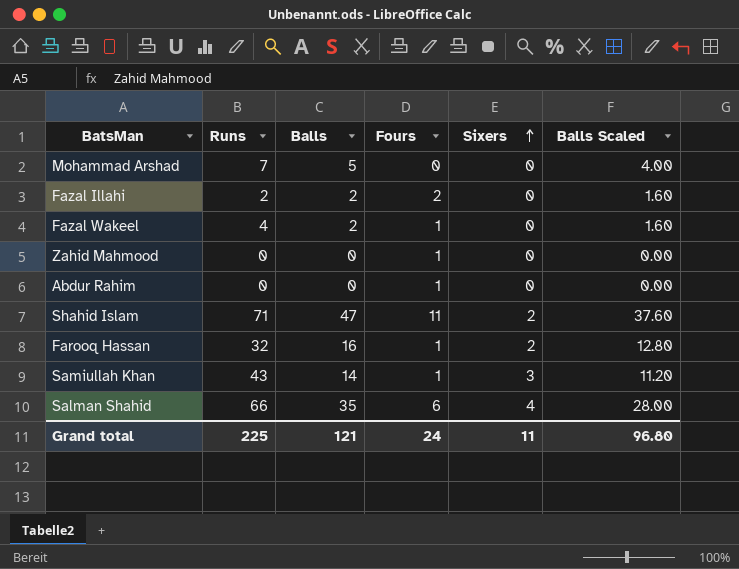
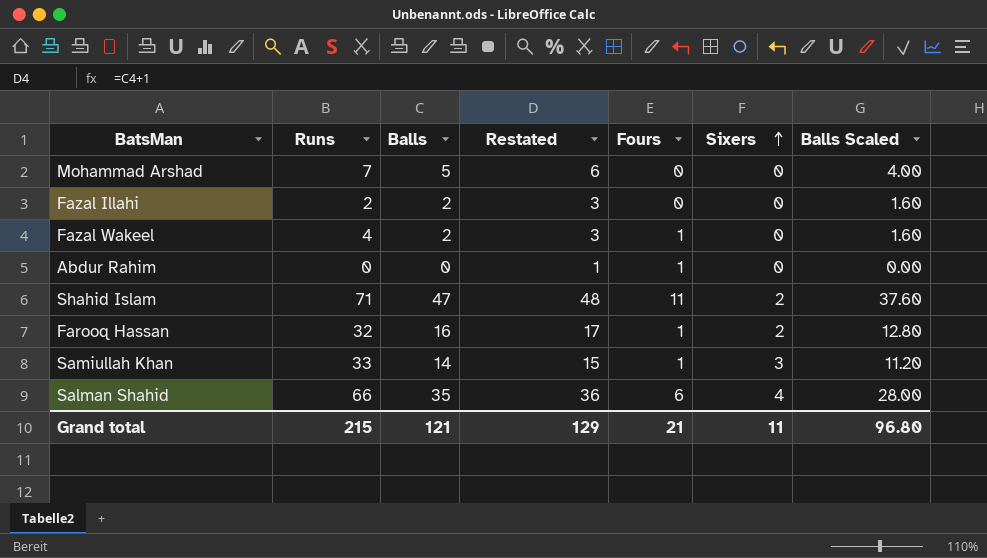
column Restated | formula: none -> [Balls] + 1
row Zahid Mahmood: 0 | 0 | 1 | 0 | 0.00 -> none
Fazal Illahi | Fours: 2 -> 0
Samiullah Khan | Runs: 43 -> 33
Grand total | Runs: 225 -> 215
Grand total | Fours: 24 -> 21

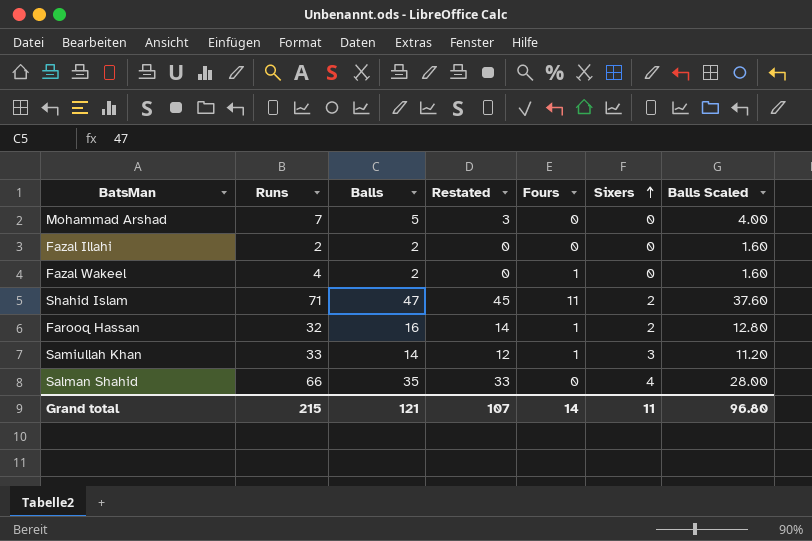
column Restated | formula: [Balls] + 1 -> [Balls] - 2
row Abdur Rahim: 0 | 0 | 1 | 1 | 0 | 0.00 -> none
Salman Shahid | Fours: 6 -> 0
Grand total | Restated: 129 -> 107
Grand total | Fours: 21 -> 14

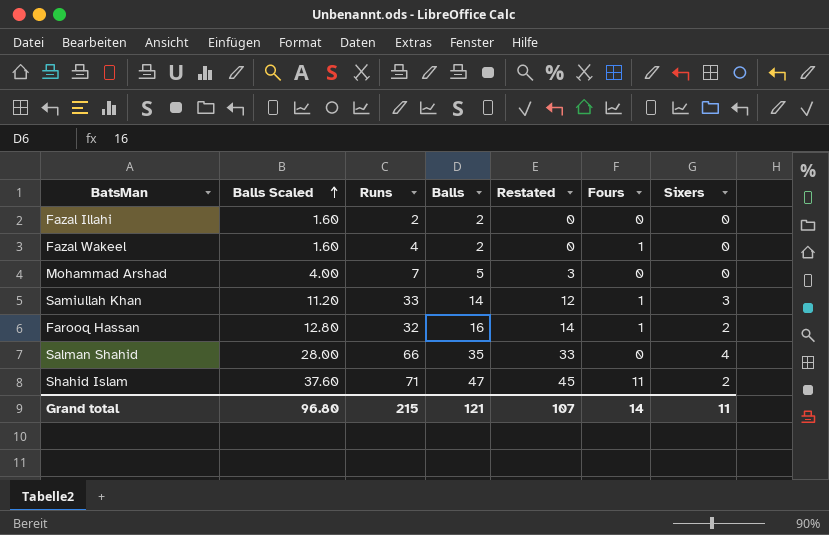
row order: Sixers ascending -> Balls Scaled ascending
column Balls Scaled | position: 7 -> 2

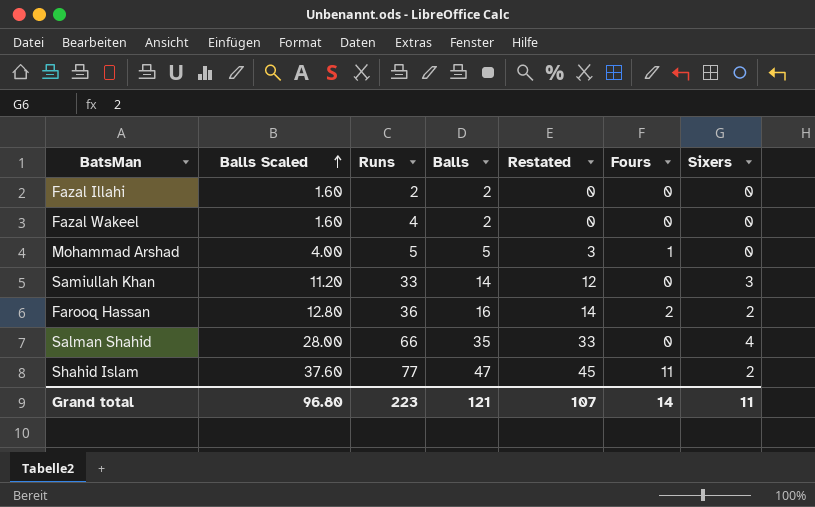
Fazal Wakeel | Fours: 1 -> 0
Mohammad Arshad | Runs: 7 -> 5
Mohammad Arshad | Fours: 0 -> 1
Samiullah Khan | Fours: 1 -> 0
Farooq Hassan | Runs: 32 -> 36
Farooq Hassan | Fours: 1 -> 2
Shahid Islam | Runs: 71 -> 77
Grand total | Runs: 215 -> 223

